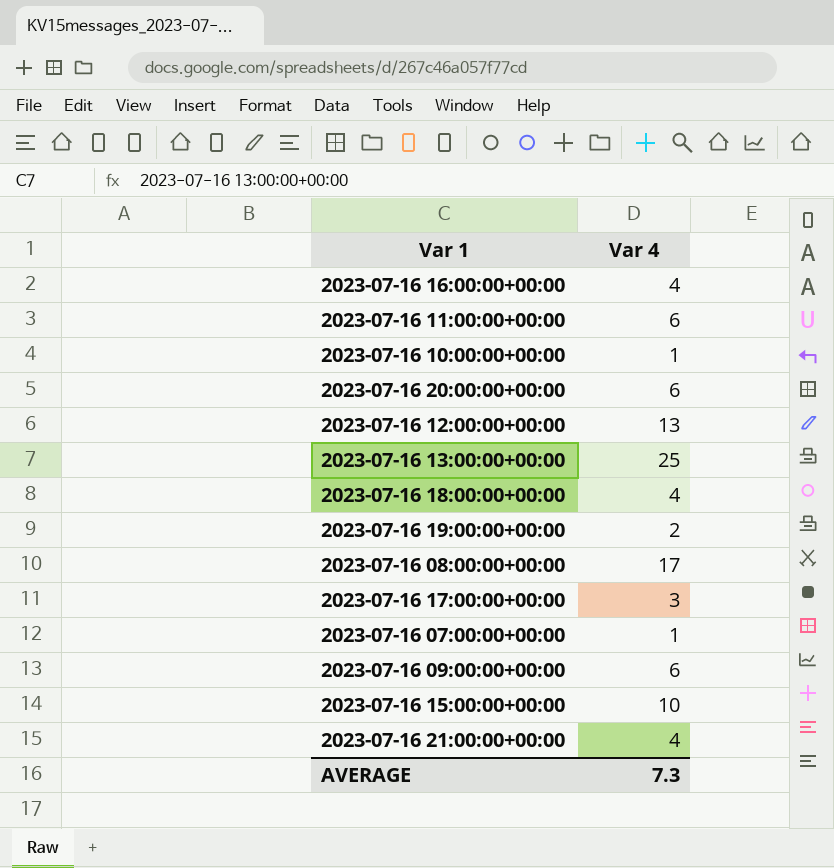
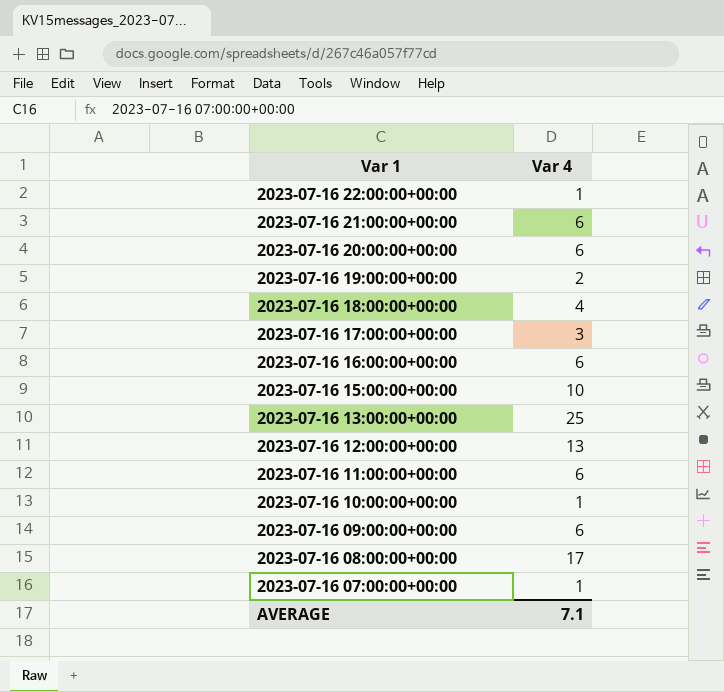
row order: none -> Var 1 descending
row 2023-07-16 22:00:00+00:00: none -> 1
2023-07-16 21:00:00+00:00 | Var 4: 4 -> 6
2023-07-16 16:00:00+00:00 | Var 4: 4 -> 6
AVERAGE | Var 4: 7.3 -> 7.1

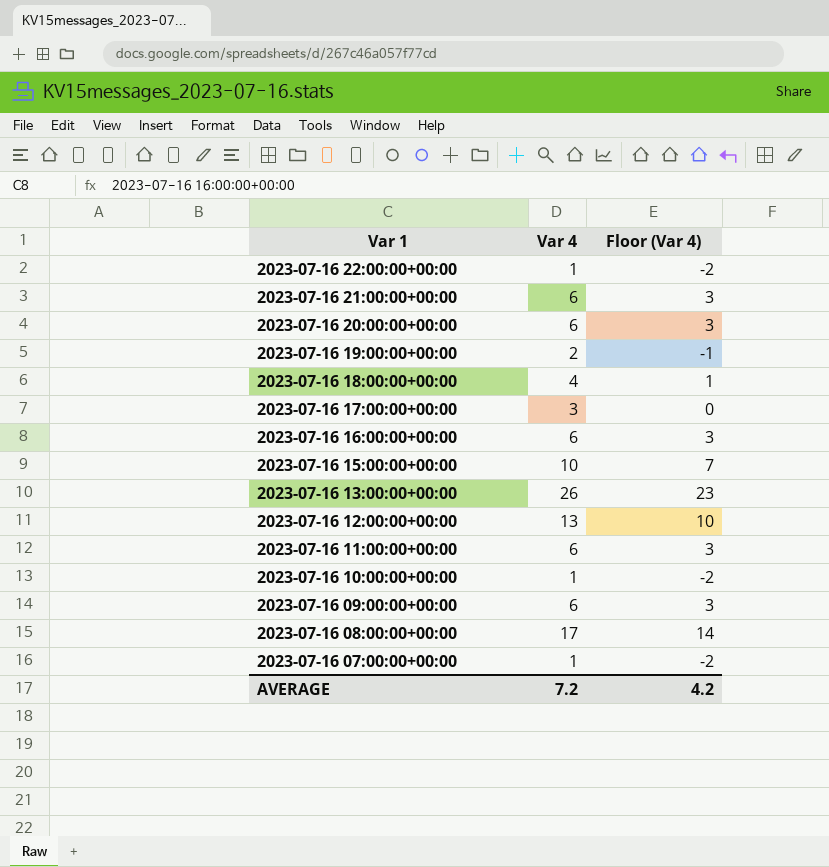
column Floor (Var 4) | formula: none -> [Var 4] - 3
2023-07-16 13:00:00+00:00 | Var 4: 25 -> 26
AVERAGE | Var 4: 7.1 -> 7.2

